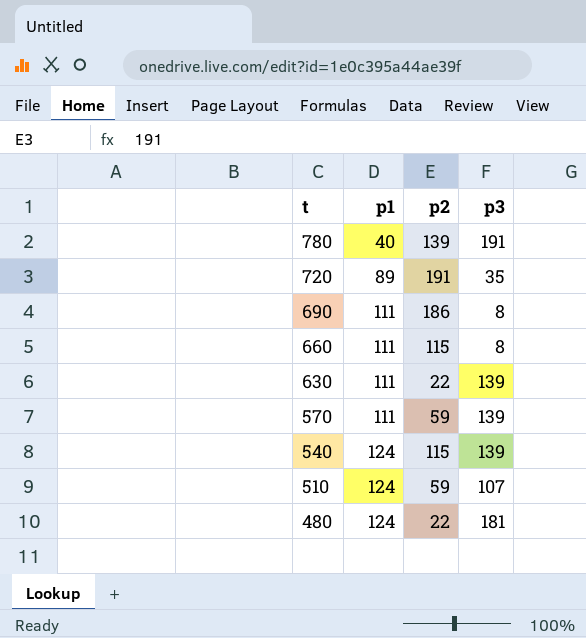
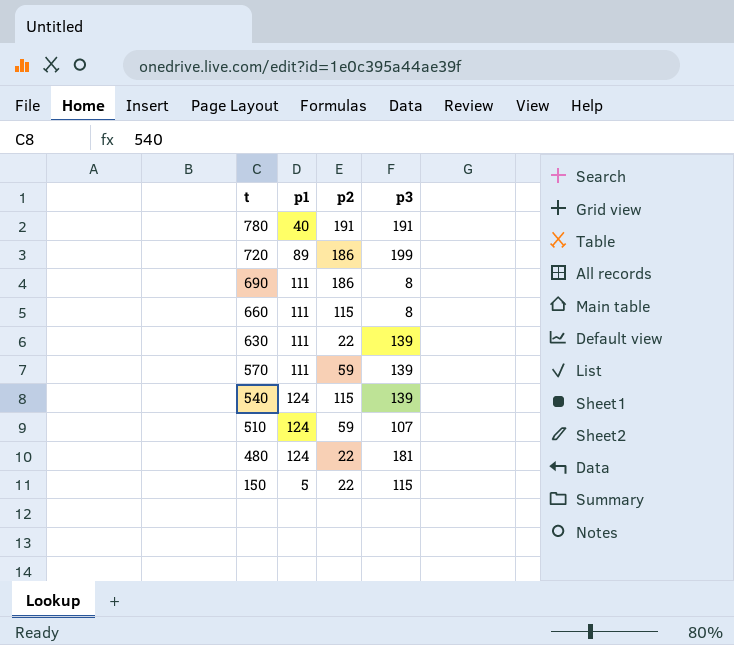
780 | p2: 139 -> 191
720 | p2: 191 -> 186
720 | p3: 35 -> 199
row 150: none -> 5 | 22 | 115

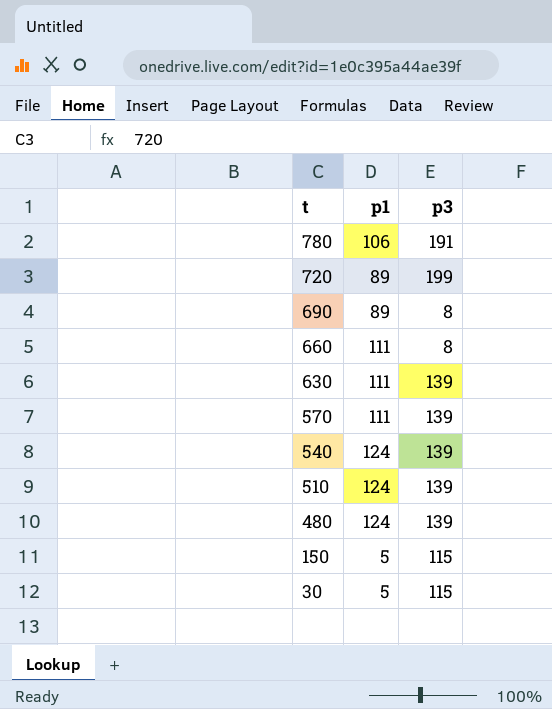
column p2 | position: 3 -> none
780 | p1: 40 -> 106
690 | p1: 111 -> 89
510 | p3: 107 -> 139
480 | p3: 181 -> 139
row 30: none -> 5 | 115

